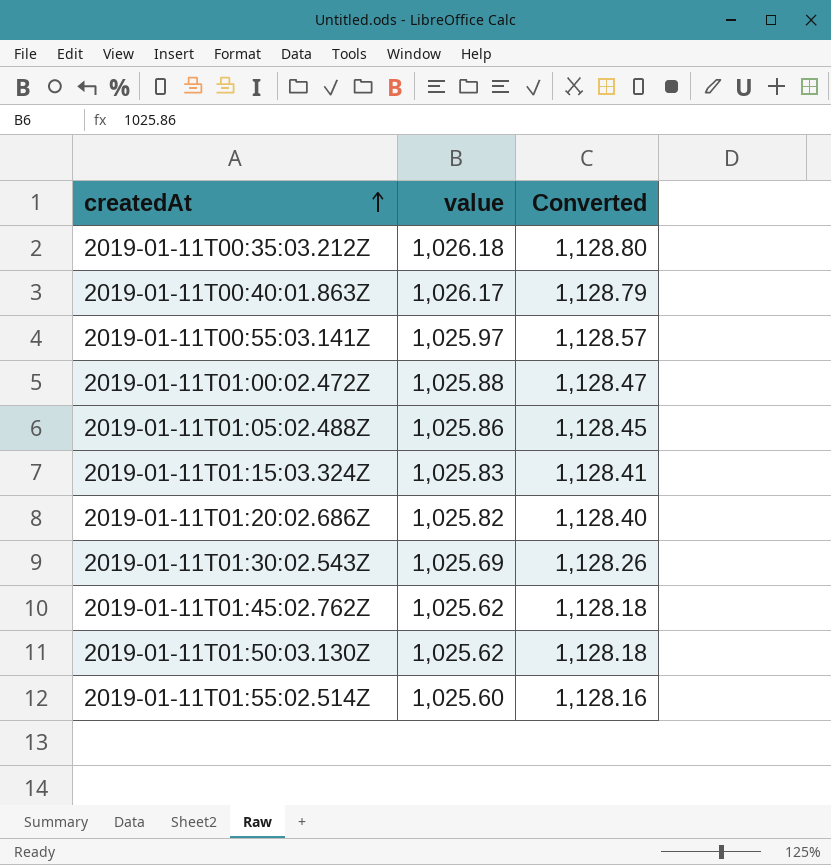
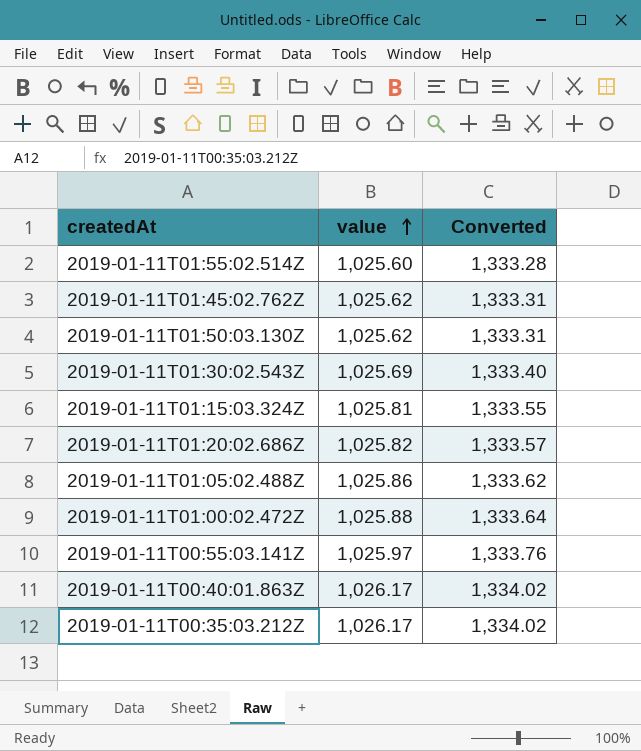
row order: createdAt ascending -> value ascending
column Converted | formula: [value] * 1.1 -> [value] * 1.3
2019-01-11T01:15:03.324Z | value: 1,025.83 -> 1,025.81
2019-01-11T00:35:03.212Z | value: 1,026.18 -> 1,026.17

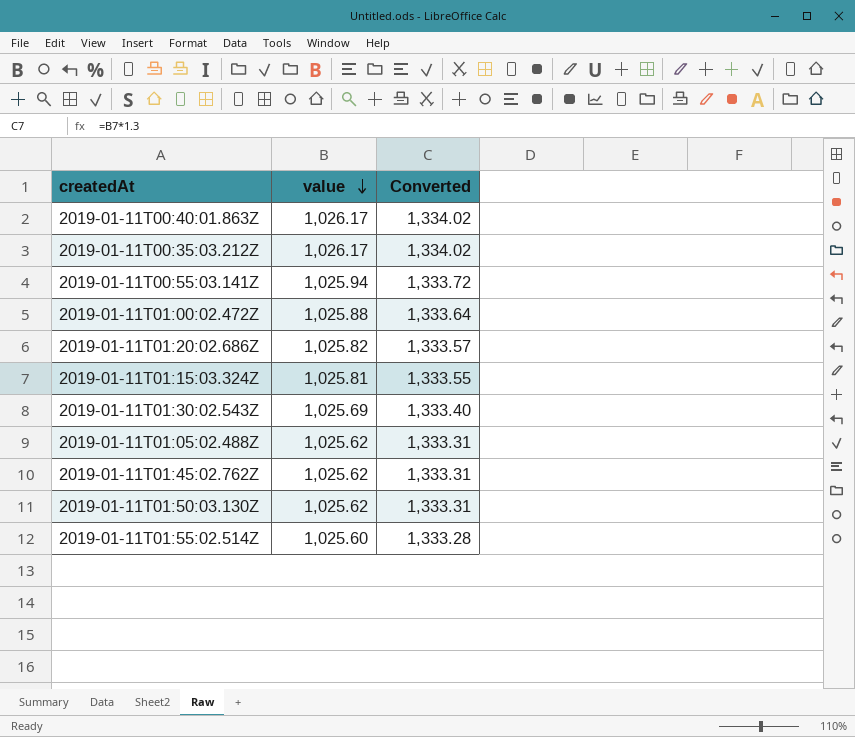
row order: value ascending -> value descending
2019-01-11T00:55:03.141Z | value: 1,025.97 -> 1,025.94
2019-01-11T00:55:03.141Z | Converted: 1,333.76 -> 1,333.72
2019-01-11T01:05:02.488Z | value: 1,025.86 -> 1,025.62
2019-01-11T01:05:02.488Z | Converted: 1,333.62 -> 1,333.31

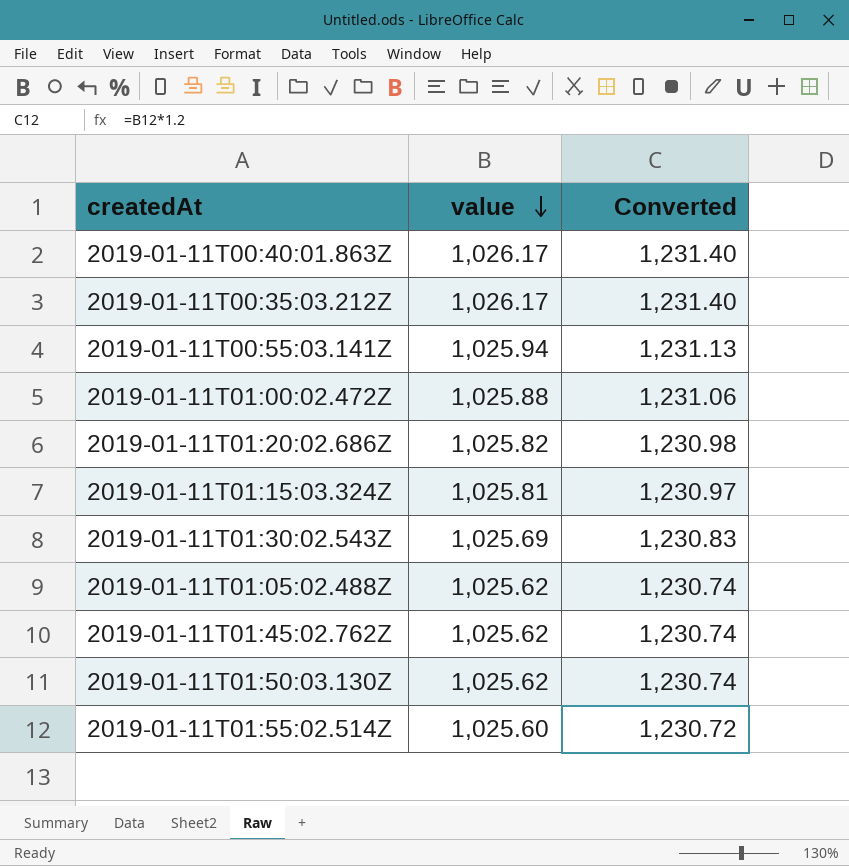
column Converted | formula: [value] * 1.3 -> [value] * 1.2

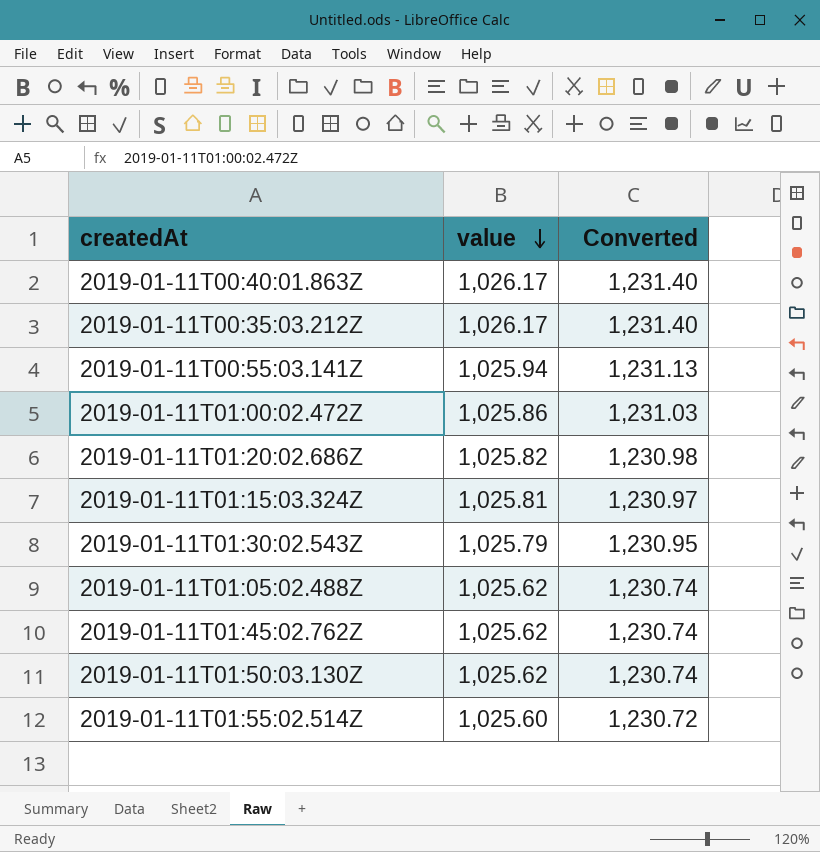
2019-01-11T01:00:02.472Z | value: 1,025.88 -> 1,025.86
2019-01-11T01:00:02.472Z | Converted: 1,231.06 -> 1,231.03
2019-01-11T01:30:02.543Z | value: 1,025.69 -> 1,025.79
2019-01-11T01:30:02.543Z | Converted: 1,230.83 -> 1,230.95

